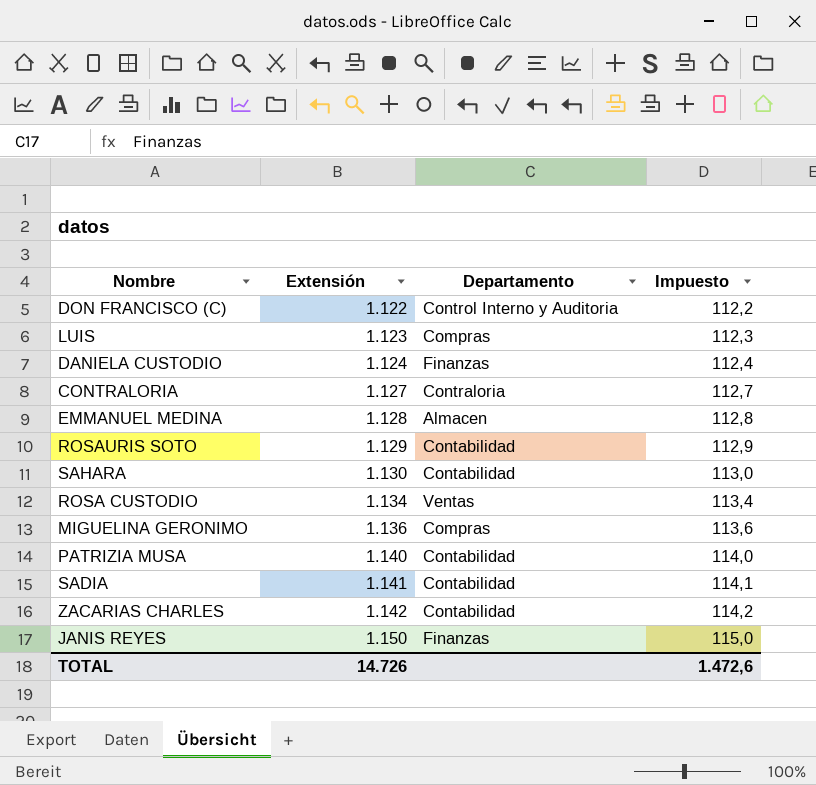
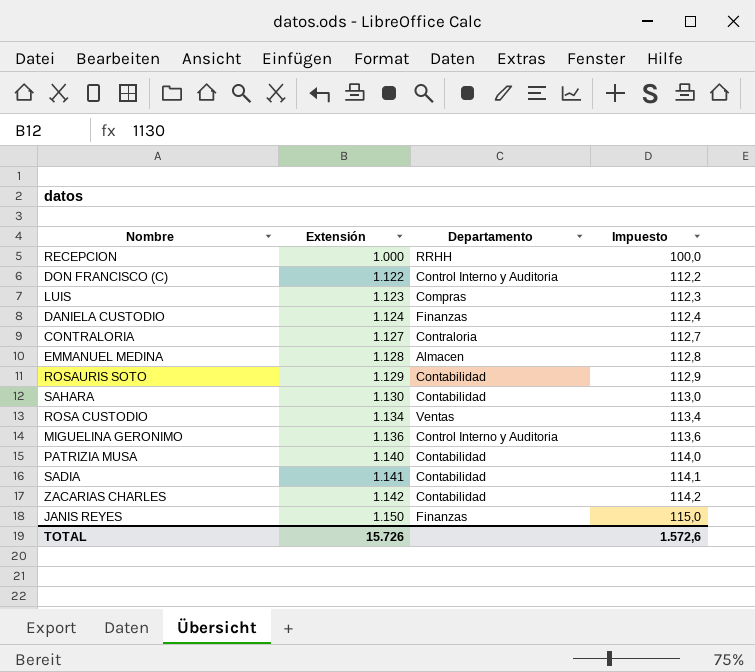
row RECEPCION: none -> 1.000 | RRHH | 100,0
MIGUELINA GERONIMO | Departamento: Compras -> Control Interno y Auditoria
TOTAL | Extensión: 14.726 -> 15.726
TOTAL | Impuesto: 1.472,6 -> 1.572,6

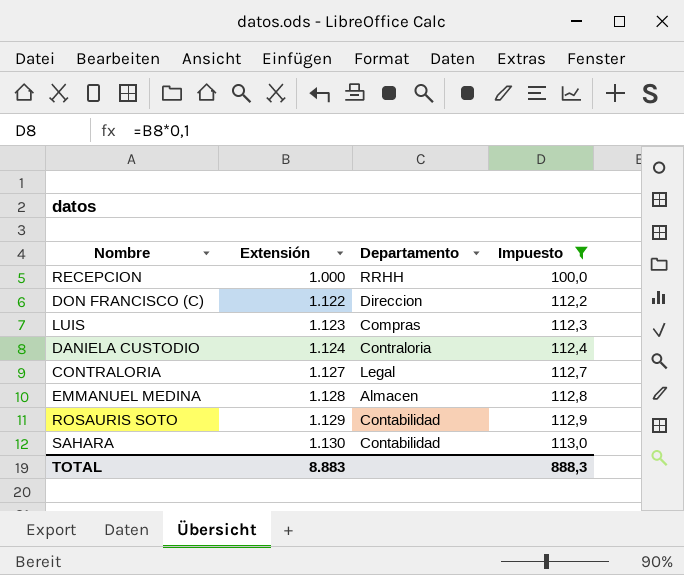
filter: none -> Impuesto <= 113,0
DON FRANCISCO (C) | Departamento: Control Interno y Auditoria -> Direccion
DANIELA CUSTODIO | Departamento: Finanzas -> Contraloria
CONTRALORIA | Departamento: Contraloria -> Legal
TOTAL | Extensión: 15.726 -> 8.883
TOTAL | Impuesto: 1.572,6 -> 888,3

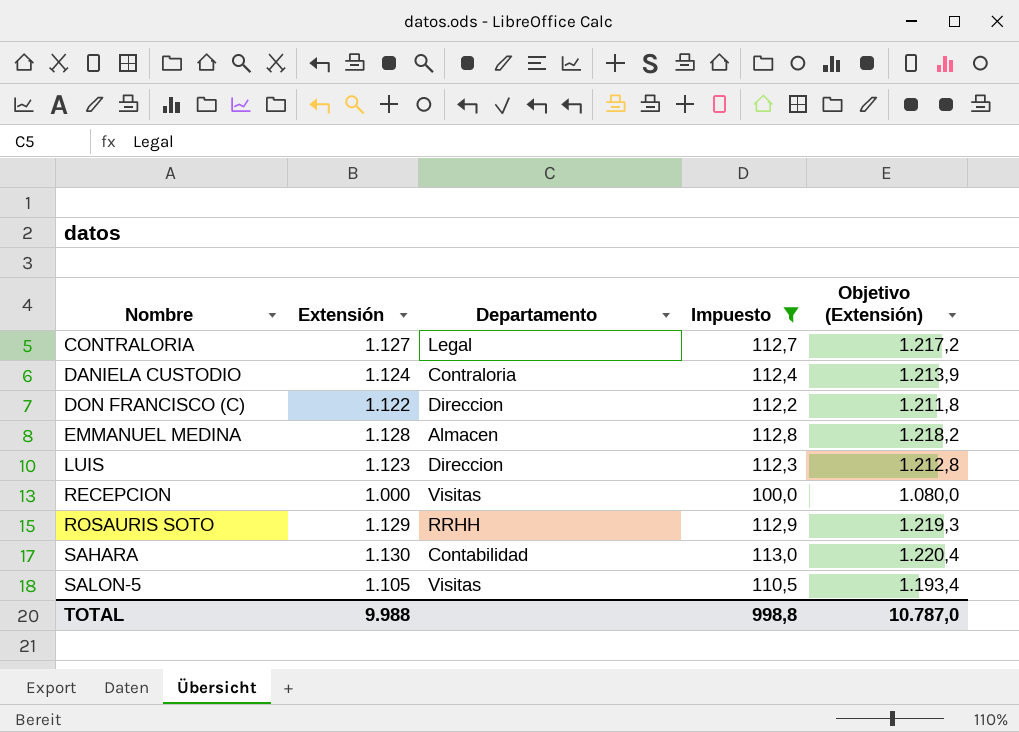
row order: Extensión ascending -> Nombre ascending
column Objetivo (Extensión) | formula: none -> [Extensión] * 1,08
LUIS | Departamento: Compras -> Direccion
RECEPCION | Departamento: RRHH -> Visitas
ROSAURIS SOTO | Departamento: Contabilidad -> RRHH
row SALON-5: none -> 1.105 | Visitas | 110,5 | 1.193,4
TOTAL | Extensión: 8.883 -> 9.988
TOTAL | Impuesto: 888,3 -> 998,8

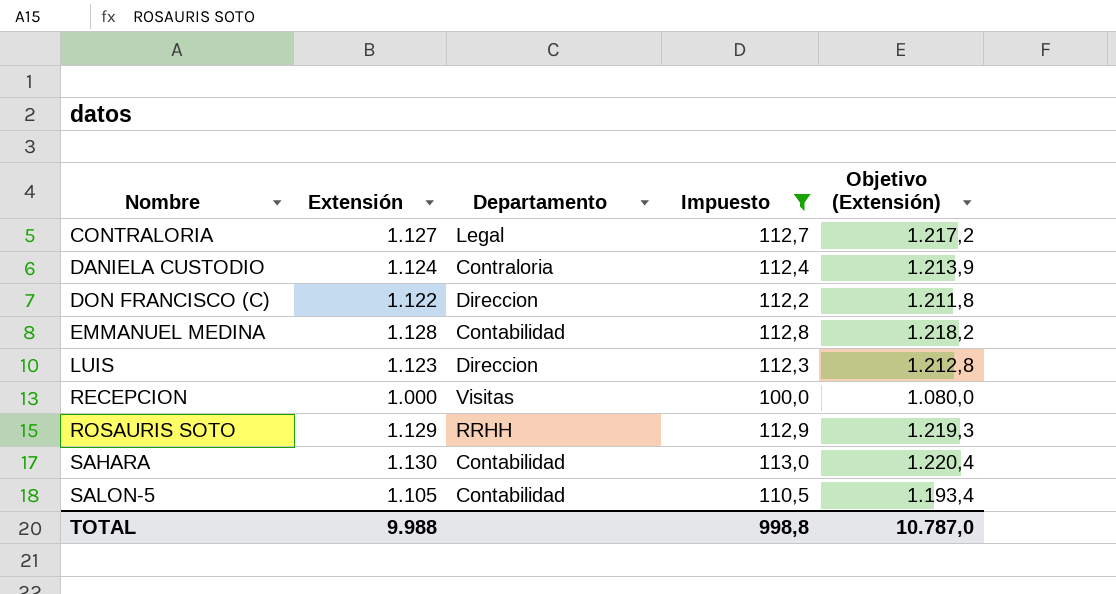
EMMANUEL MEDINA | Departamento: Almacen -> Contabilidad
SALON-5 | Departamento: Visitas -> Contabilidad

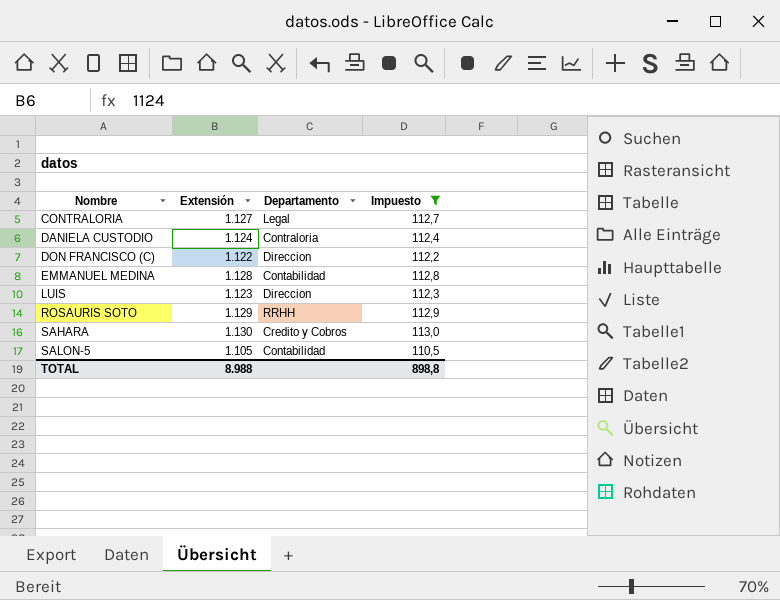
column Objetivo (Extensión) | formula: [Extensión] * 1,08 -> none
row RECEPCION: 1.000 | Visitas | 100,0 | 1.080,0 -> none
SAHARA | Departamento: Contabilidad -> Credito y Cobros
TOTAL | Extensión: 9.988 -> 8.988
TOTAL | Impuesto: 998,8 -> 898,8

